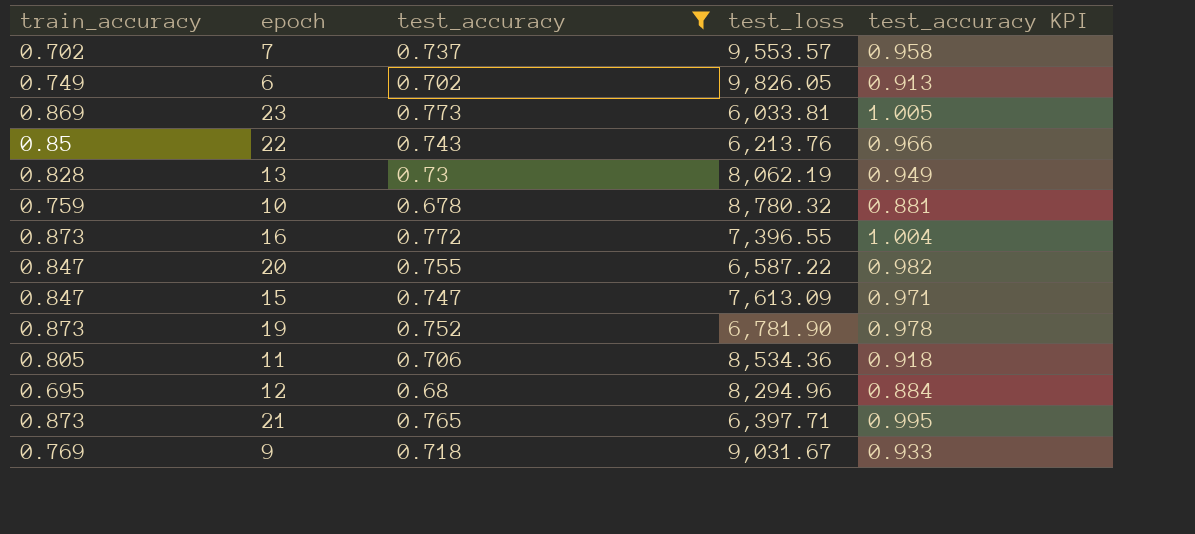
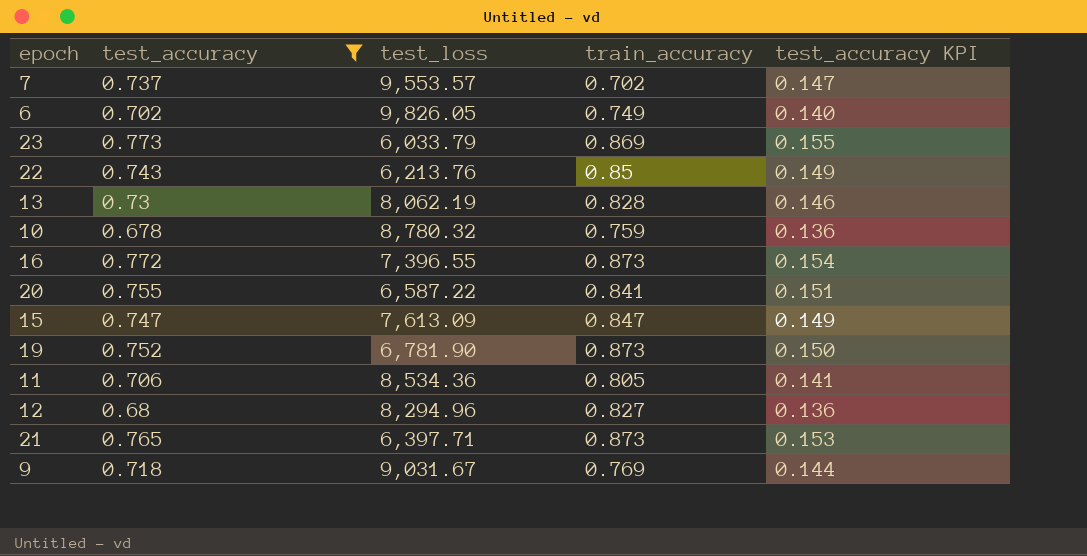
column train_accuracy | position: 1 -> 4
column test_accuracy KPI | formula: [test_accuracy] * 1.3 -> [test_accuracy] * 0.2
23 | test_loss: 6,033.81 -> 6,033.79
20 | train_accuracy: 0.847 -> 0.841
12 | train_accuracy: 0.695 -> 0.827

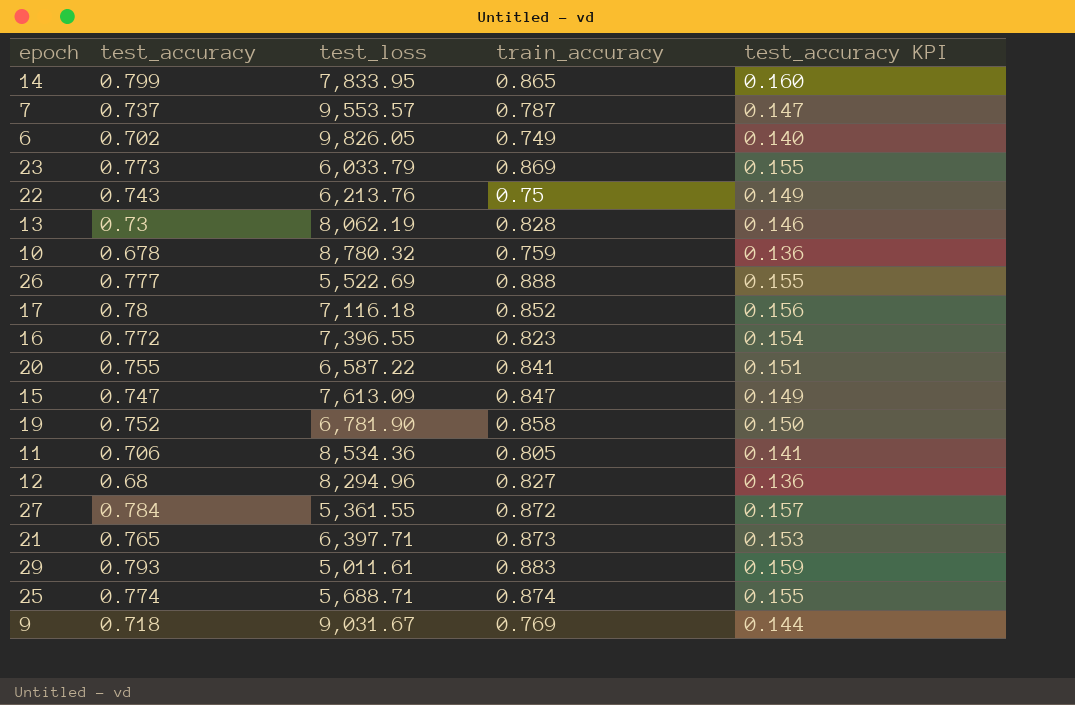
filter: test_accuracy <= 0.773 -> none
7 | train_accuracy: 0.702 -> 0.787
22 | train_accuracy: 0.85 -> 0.75
16 | train_accuracy: 0.873 -> 0.823
19 | train_accuracy: 0.873 -> 0.858

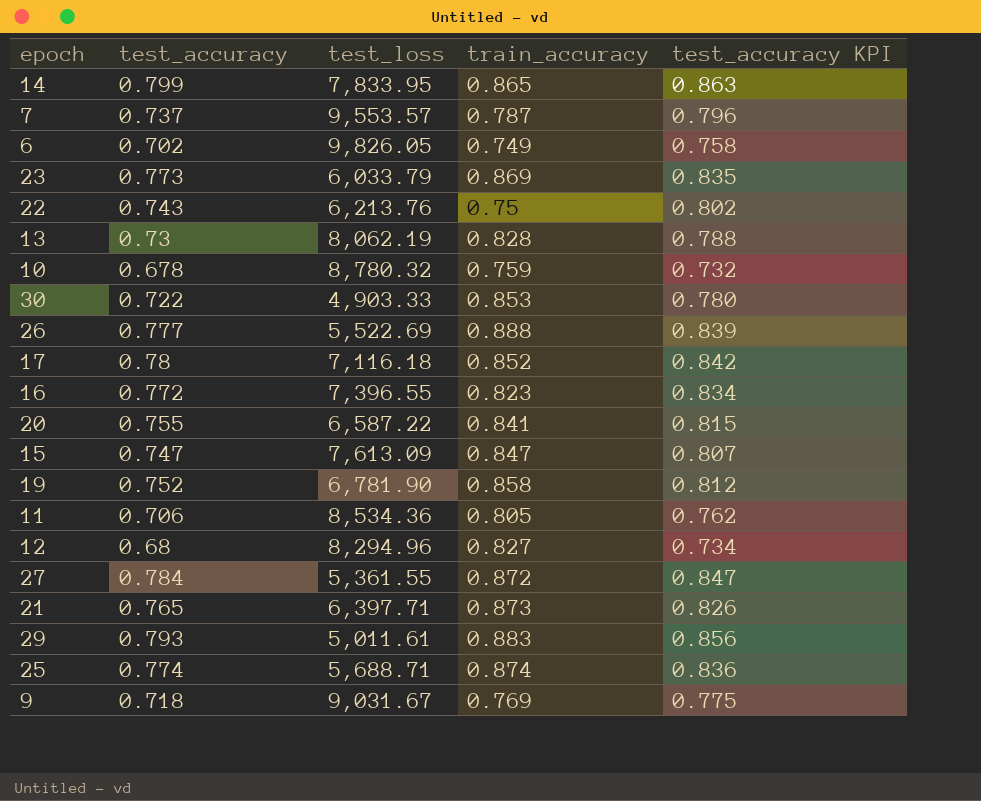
column test_accuracy KPI | formula: [test_accuracy] * 0.2 -> [test_accuracy] * 1.08
row 30: none -> 0.722 | 4,903.33 | 0.853 | 0.780

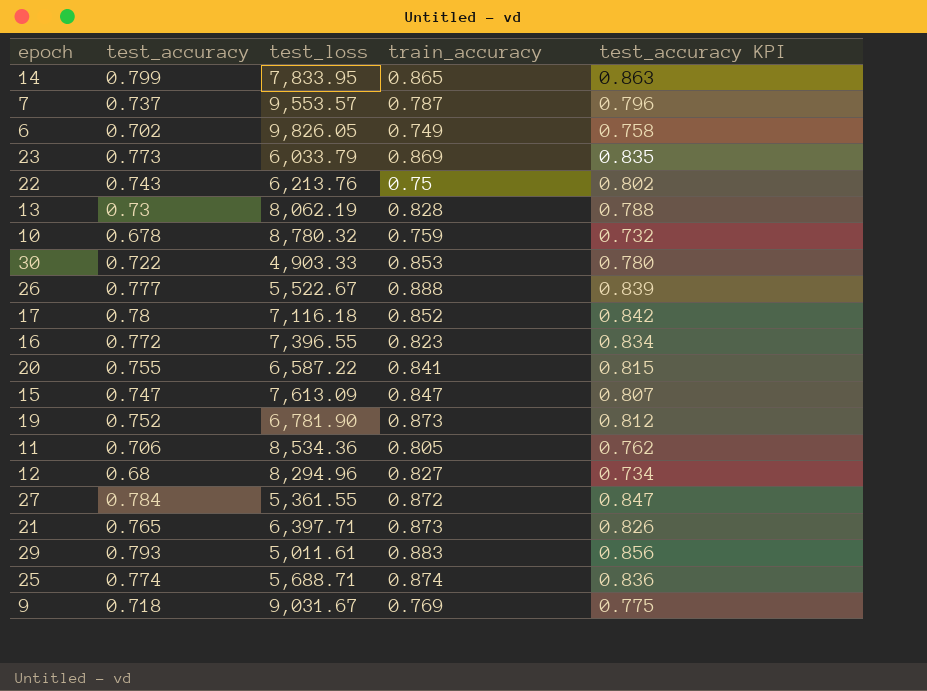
26 | test_loss: 5,522.69 -> 5,522.67
19 | train_accuracy: 0.858 -> 0.873

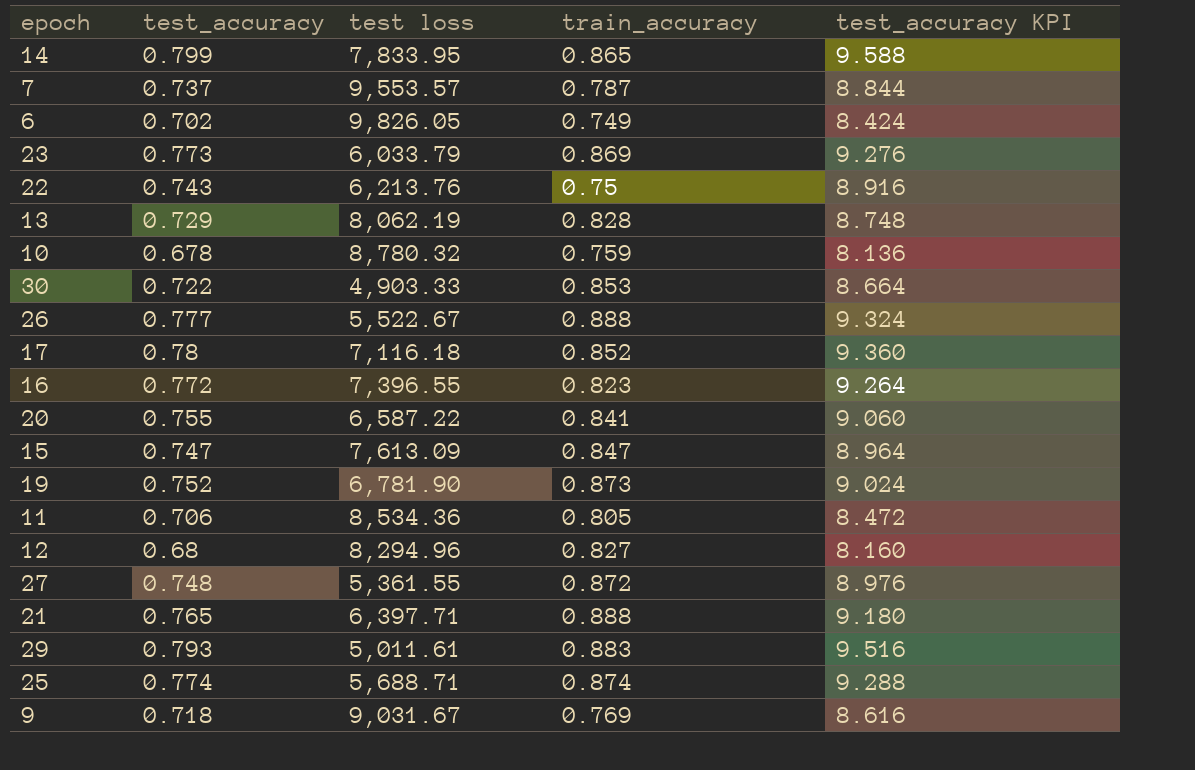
column name: test_loss -> test loss
column test_accuracy KPI | formula: [test_accuracy] * 1.08 -> [test_accuracy] * 12
13 | test_accuracy: 0.73 -> 0.729
27 | test_accuracy: 0.784 -> 0.748
21 | train_accuracy: 0.873 -> 0.888

